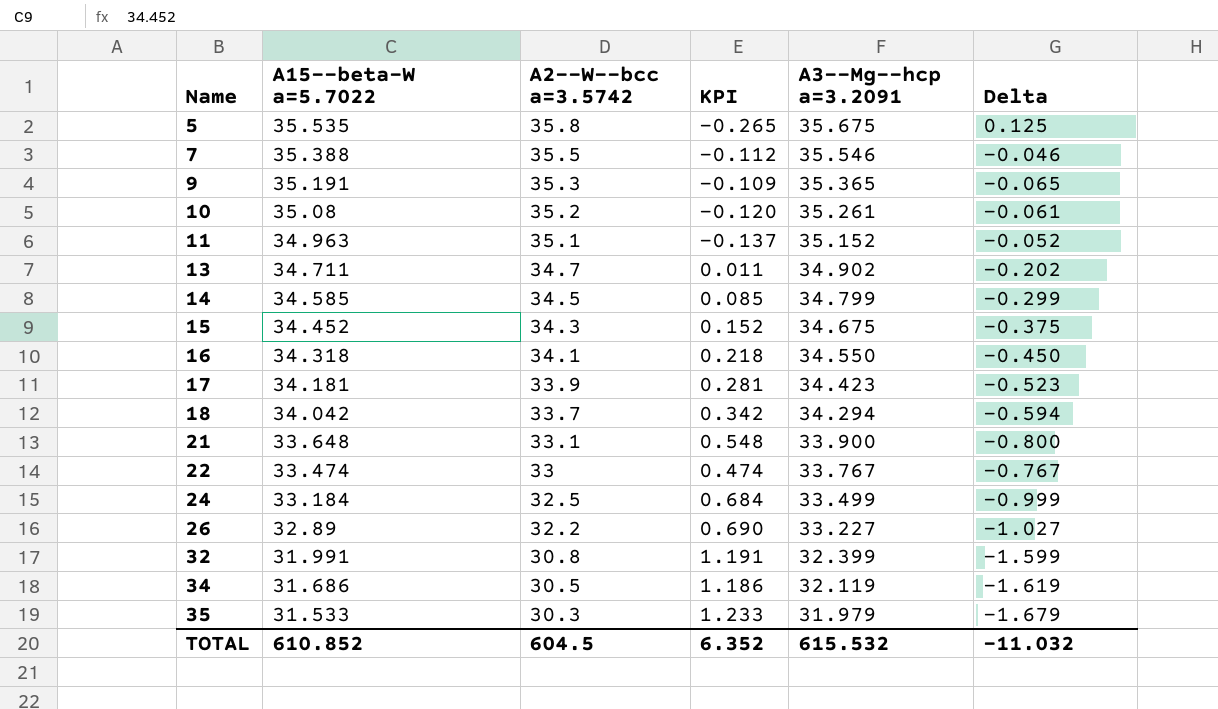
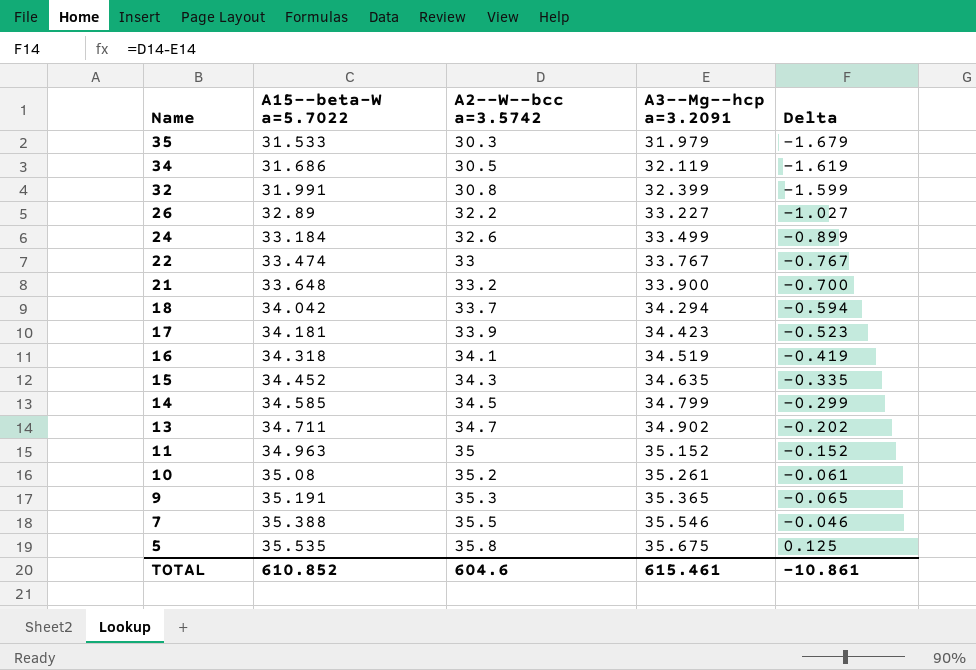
row order: Name ascending -> Name descending
column KPI | formula: [A15--beta-W a=5.7022] - [A2--W--bcc a=3.5742] -> none
24 | A2--W--bcc a=3.5742: 32.5 -> 32.6
24 | Delta: -0.999 -> -0.899
21 | A2--W--bcc a=3.5742: 33.1 -> 33.2
21 | Delta: -0.800 -> -0.700
16 | A3--Mg--hcp a=3.2091: 34.550 -> 34.519
16 | Delta: -0.450 -> -0.419
15 | A3--Mg--hcp a=3.2091: 34.675 -> 34.635
15 | Delta: -0.375 -> -0.335
11 | A2--W--bcc a=3.5742: 35.1 -> 35
11 | Delta: -0.052 -> -0.152
TOTAL | A2--W--bcc a=3.5742: 604.5 -> 604.6
TOTAL | A3--Mg--hcp a=3.2091: 615.532 -> 615.461
TOTAL | Delta: -11.032 -> -10.861

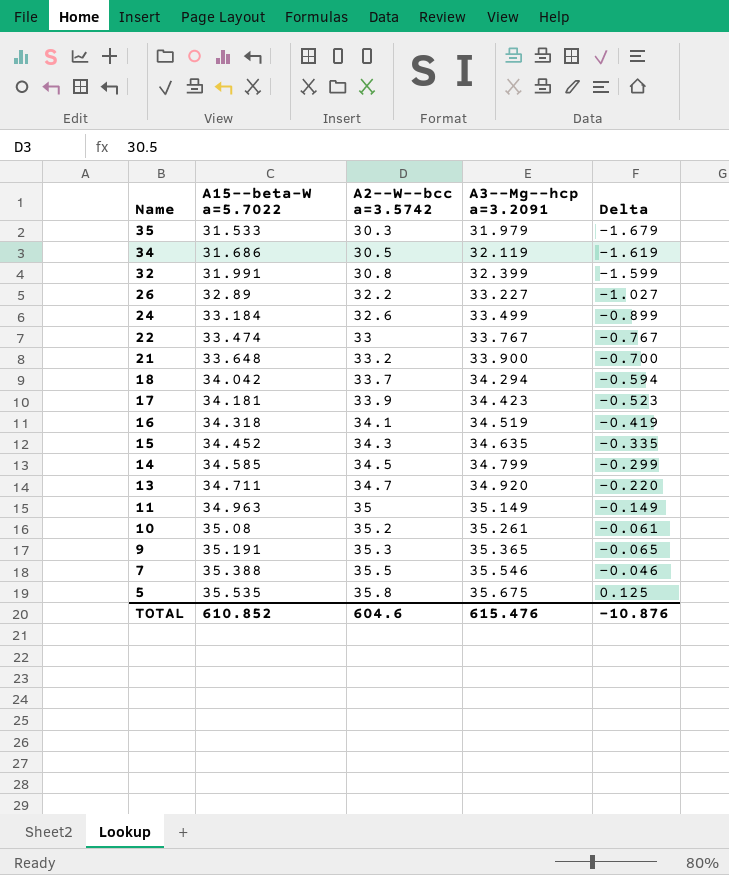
13 | A3--Mg--hcp a=3.2091: 34.902 -> 34.920
13 | Delta: -0.202 -> -0.220
11 | A3--Mg--hcp a=3.2091: 35.152 -> 35.149
11 | Delta: -0.152 -> -0.149
TOTAL | A3--Mg--hcp a=3.2091: 615.461 -> 615.476
TOTAL | Delta: -10.861 -> -10.876

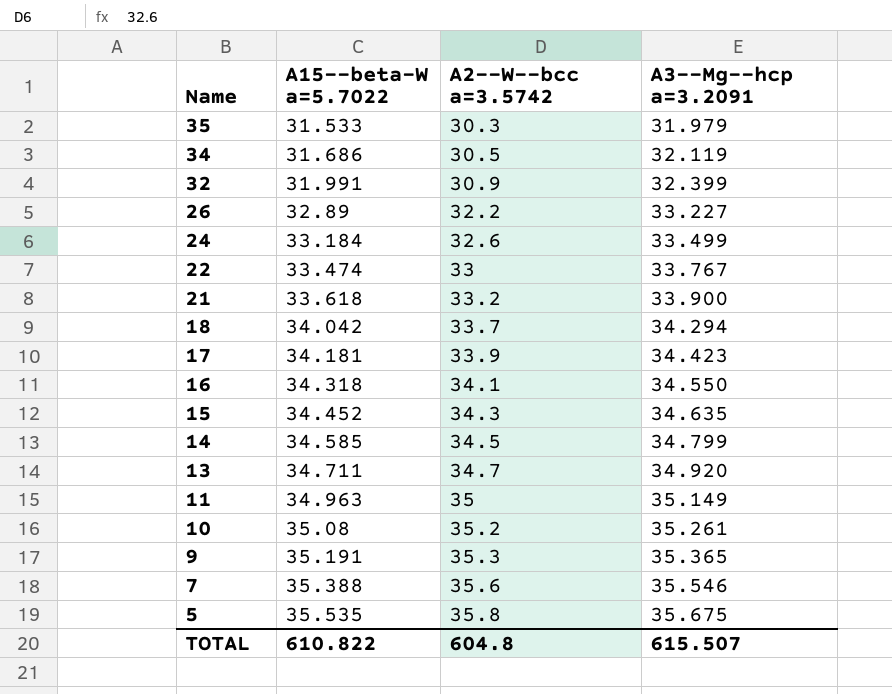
column Delta | formula: [A2--W--bcc a=3.5742] - [A3--Mg--hcp a=3.2091] -> none
32 | A2--W--bcc a=3.5742: 30.8 -> 30.9
21 | A15--beta-W a=5.7022: 33.648 -> 33.618
16 | A3--Mg--hcp a=3.2091: 34.519 -> 34.550
7 | A2--W--bcc a=3.5742: 35.5 -> 35.6
TOTAL | A15--beta-W a=5.7022: 610.852 -> 610.822
TOTAL | A2--W--bcc a=3.5742: 604.6 -> 604.8
TOTAL | A3--Mg--hcp a=3.2091: 615.476 -> 615.507

